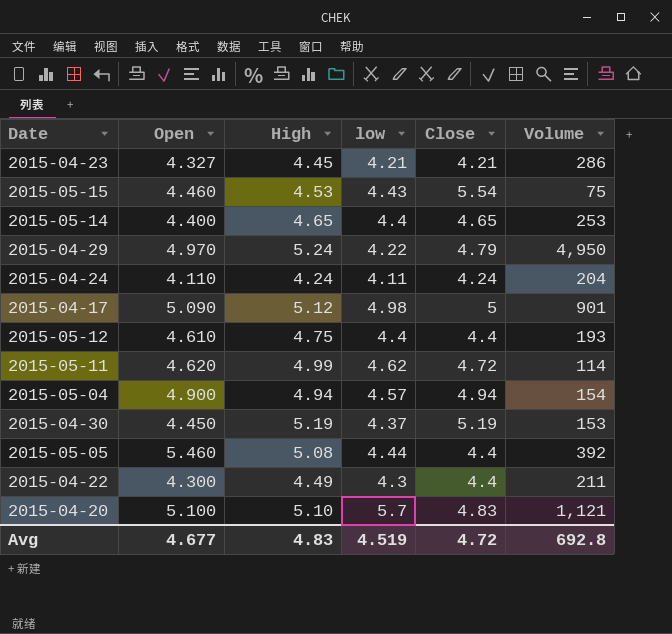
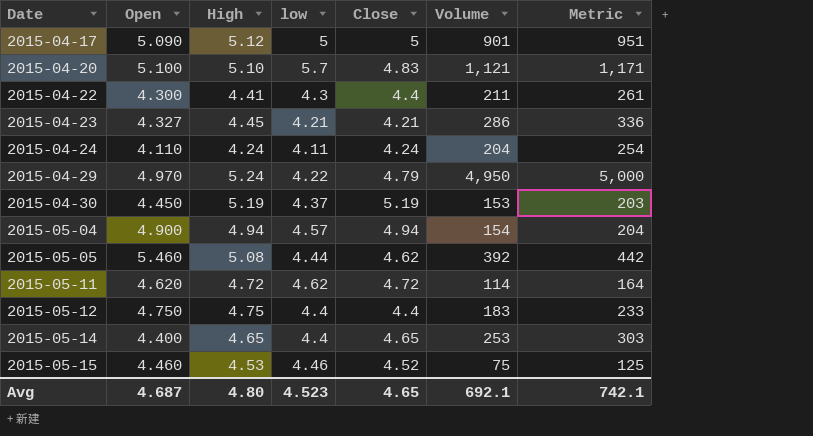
row order: none -> Date ascending
column Metric | formula: none -> [Volume] + 50
2015-04-17 | low: 4.98 -> 5
2015-04-22 | High: 4.49 -> 4.41
2015-05-05 | Close: 4.4 -> 4.62
2015-05-11 | High: 4.99 -> 4.72
2015-05-12 | Open: 4.610 -> 4.750
2015-05-12 | Volume: 193 -> 183
2015-05-15 | low: 4.43 -> 4.46
2015-05-15 | Close: 5.54 -> 4.52
Avg | Open: 4.677 -> 4.687
Avg | High: 4.83 -> 4.80
Avg | low: 4.519 -> 4.523
Avg | Close: 4.72 -> 4.65
Avg | Volume: 692.8 -> 692.1

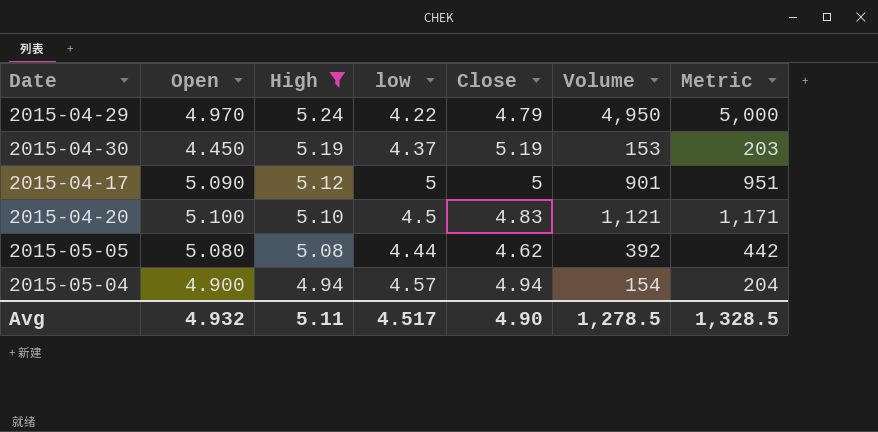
filter: none -> High >= 4.94
row order: Date ascending -> High descending
2015-04-20 | low: 5.7 -> 4.5
2015-05-05 | Open: 5.460 -> 5.080
Avg | Open: 4.687 -> 4.932
Avg | High: 4.80 -> 5.11
Avg | low: 4.523 -> 4.517
Avg | Close: 4.65 -> 4.90
Avg | Volume: 692.1 -> 1,278.5
Avg | Metric: 742.1 -> 1,328.5

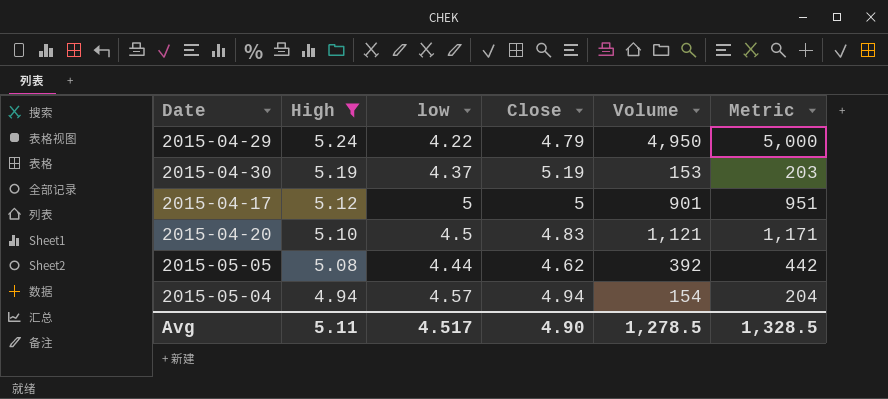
column Open | position: 2 -> none

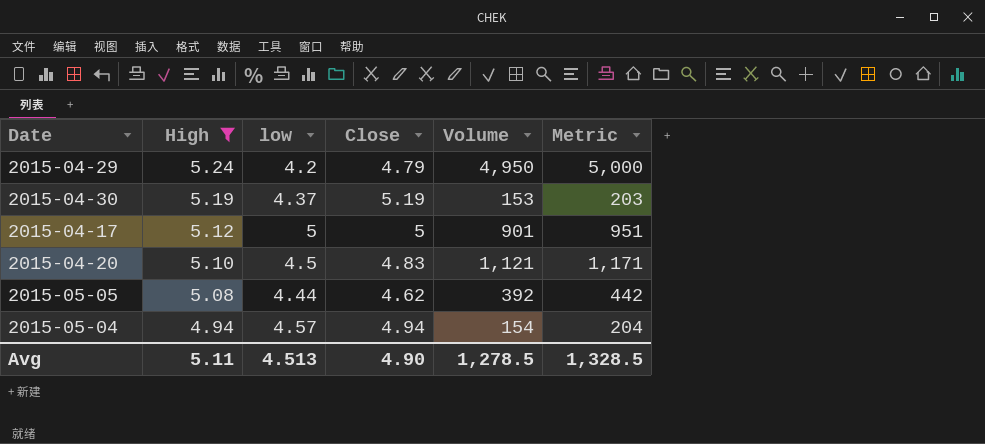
2015-04-29 | low: 4.22 -> 4.2
Avg | low: 4.517 -> 4.513

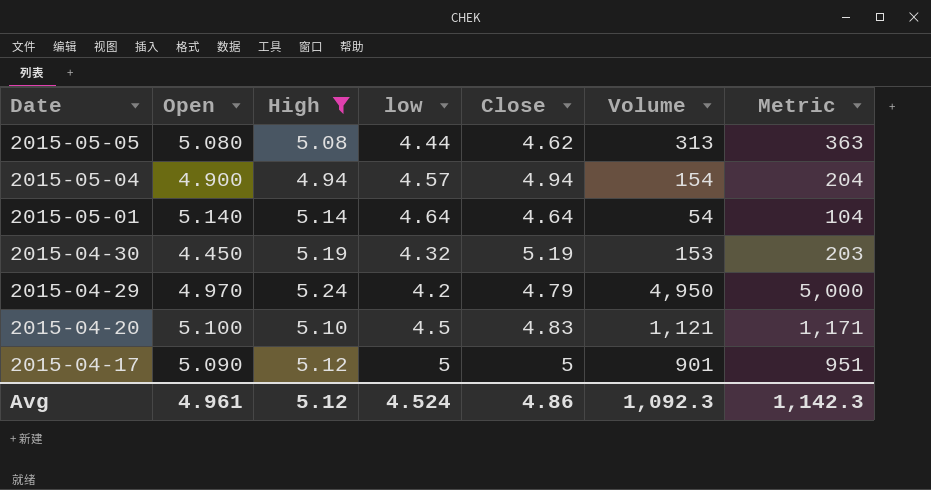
row order: High descending -> Date descending
column Open | position: none -> 2
2015-05-05 | Volume: 392 -> 313
2015-05-05 | Metric: 442 -> 363
row 2015-05-01: none -> 5.140 | 5.14 | 4.64 | 4.64 | 54 | 104
2015-04-30 | low: 4.37 -> 4.32
Avg | High: 5.11 -> 5.12
Avg | low: 4.513 -> 4.524
Avg | Close: 4.90 -> 4.86
Avg | Volume: 1,278.5 -> 1,092.3
Avg | Metric: 1,328.5 -> 1,142.3

